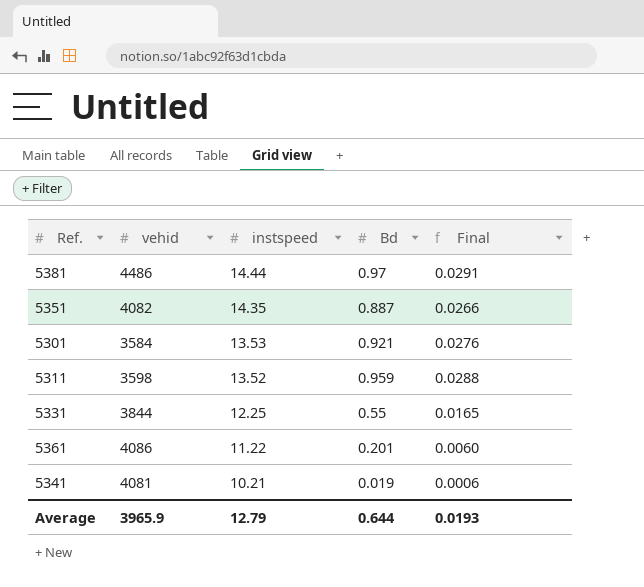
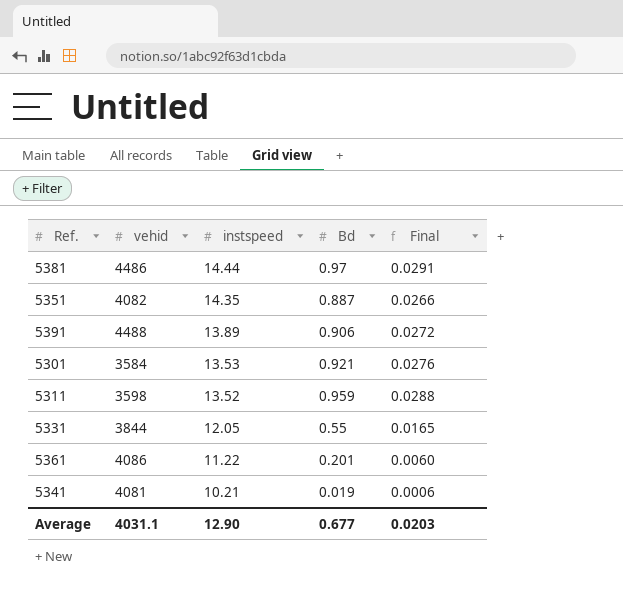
row 5391: none -> 4488 | 13.89 | 0.906 | 0.0272
5331 | instspeed: 12.25 -> 12.05
Average | vehid: 3965.9 -> 4031.1
Average | instspeed: 12.79 -> 12.90
Average | Bd: 0.644 -> 0.677
Average | Final: 0.0193 -> 0.0203

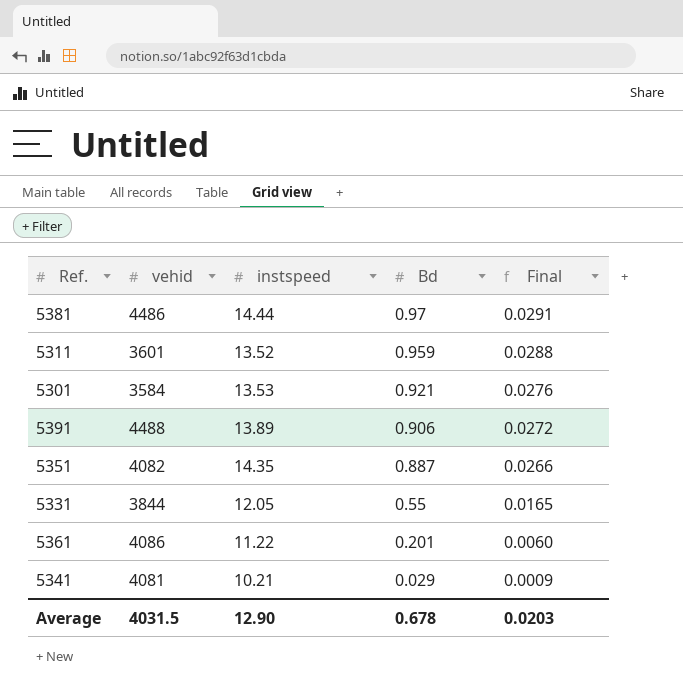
row order: instspeed descending -> Bd descending
5311 | vehid: 3598 -> 3601
5341 | Bd: 0.019 -> 0.029
5341 | Final: 0.0006 -> 0.0009
Average | vehid: 4031.1 -> 4031.5
Average | Bd: 0.677 -> 0.678

